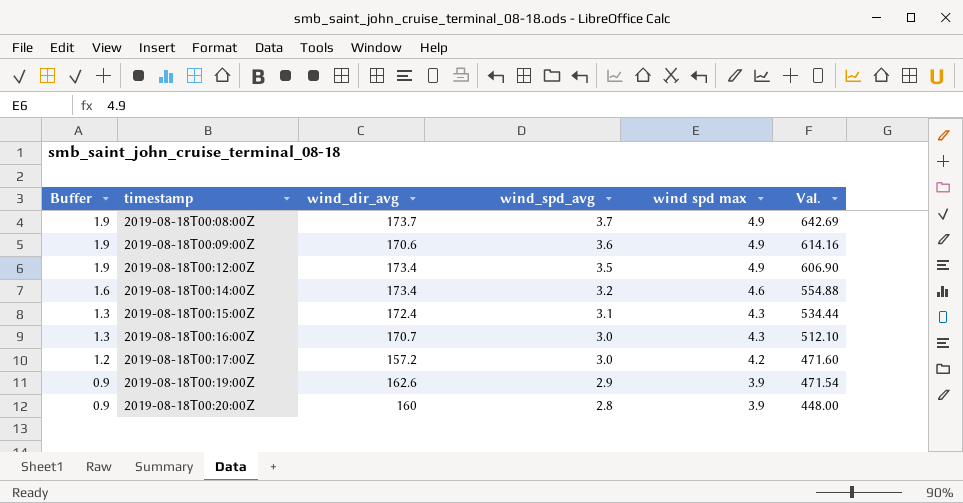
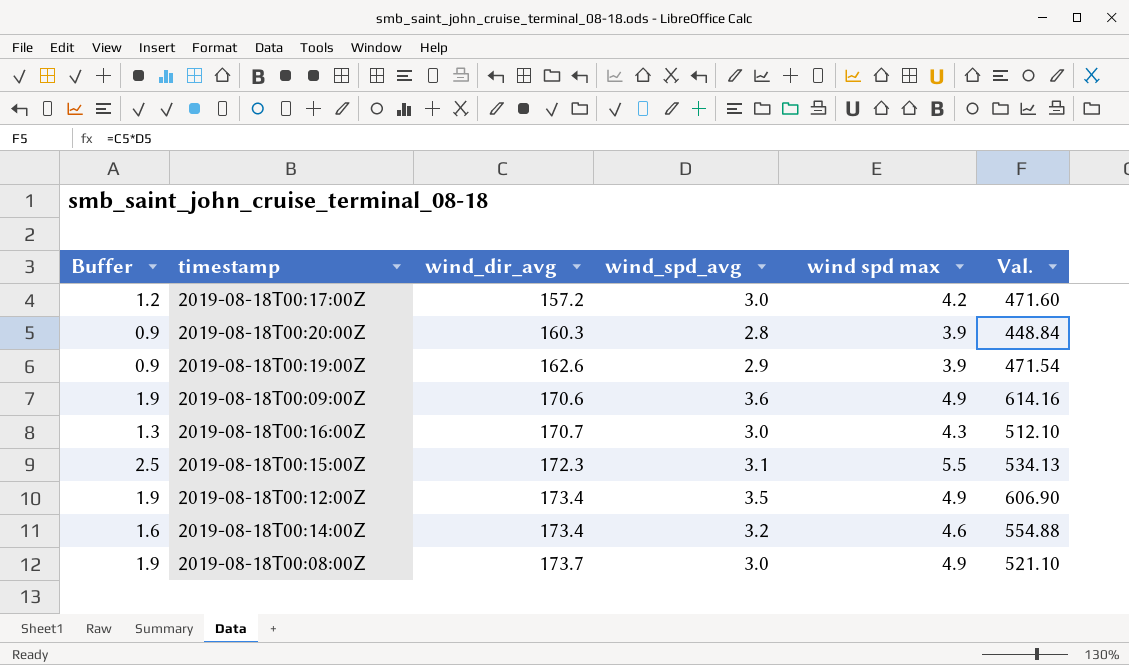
row order: Buffer descending -> wind_dir_avg ascending
2019-08-18T00:20:00Z | wind_dir_avg: 160 -> 160.3
2019-08-18T00:20:00Z | Val.: 448.00 -> 448.84
2019-08-18T00:15:00Z | Buffer: 1.3 -> 2.5
2019-08-18T00:15:00Z | wind_dir_avg: 172.4 -> 172.3
2019-08-18T00:15:00Z | wind spd max: 4.3 -> 5.5
2019-08-18T00:15:00Z | Val.: 534.44 -> 534.13
2019-08-18T00:08:00Z | wind_spd_avg: 3.7 -> 3.0
2019-08-18T00:08:00Z | Val.: 642.69 -> 521.10

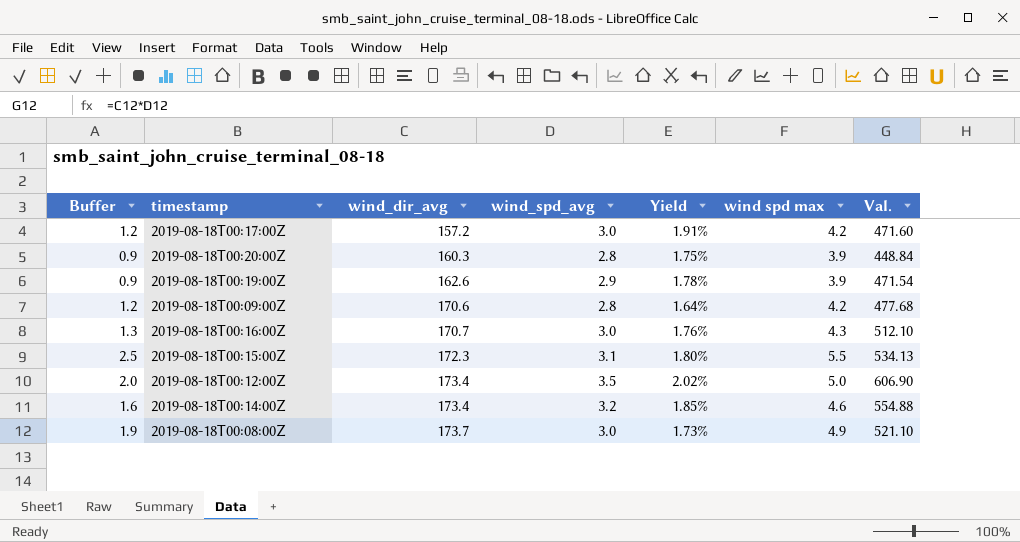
column Yield | formula: none -> [wind_spd_avg] / [wind_dir_avg]
2019-08-18T00:09:00Z | Buffer: 1.9 -> 1.2
2019-08-18T00:09:00Z | wind_spd_avg: 3.6 -> 2.8
2019-08-18T00:09:00Z | wind spd max: 4.9 -> 4.2
2019-08-18T00:09:00Z | Val.: 614.16 -> 477.68
2019-08-18T00:12:00Z | Buffer: 1.9 -> 2.0
2019-08-18T00:12:00Z | wind spd max: 4.9 -> 5.0

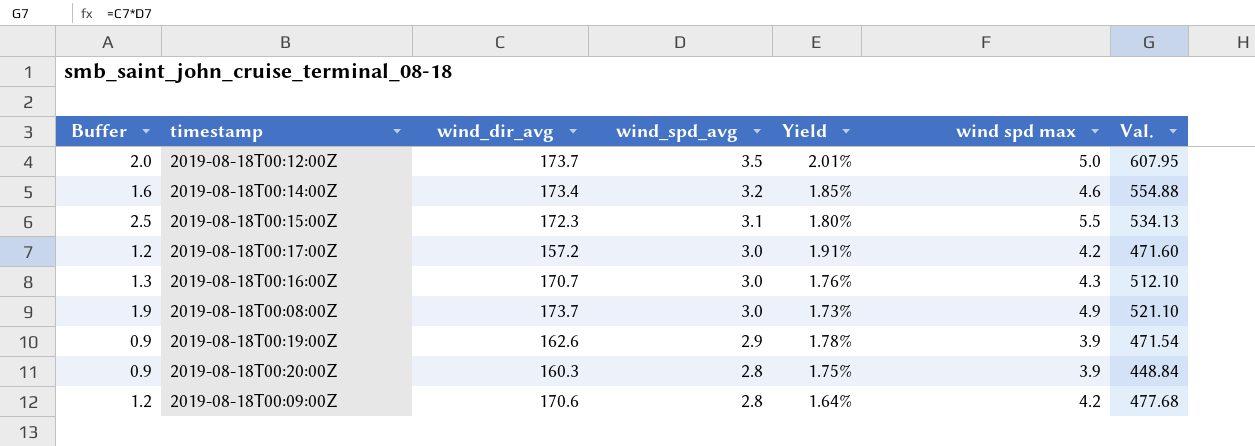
row order: wind_dir_avg ascending -> wind_spd_avg descending
2019-08-18T00:12:00Z | wind_dir_avg: 173.4 -> 173.7
2019-08-18T00:12:00Z | Yield: 2.02% -> 2.01%
2019-08-18T00:12:00Z | Val.: 606.90 -> 607.95

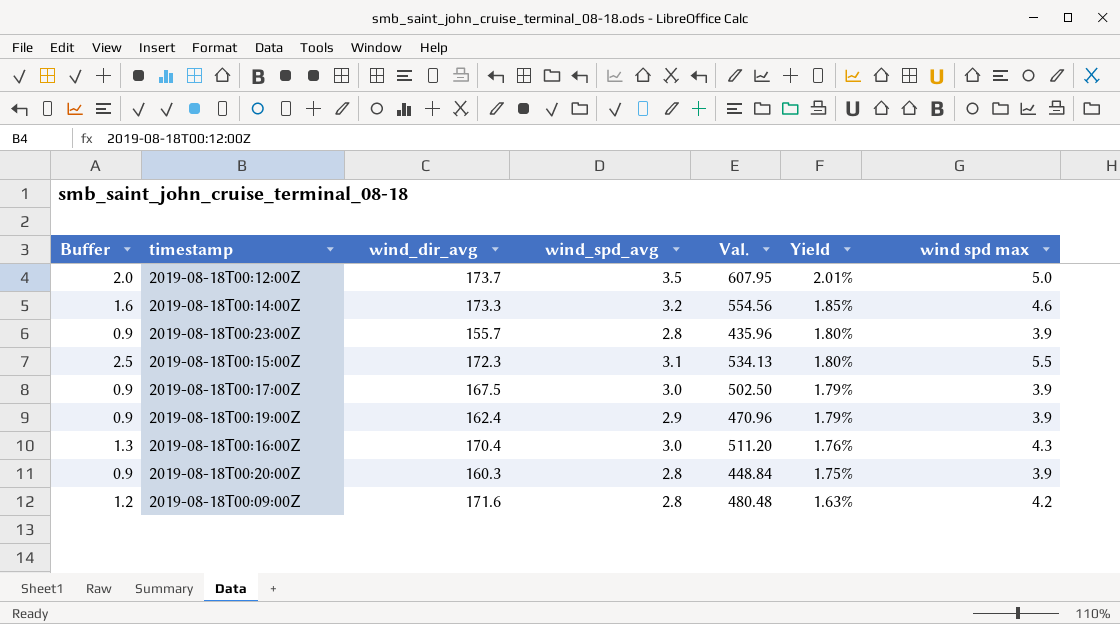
row order: wind_spd_avg descending -> Yield descending
column Val. | position: 7 -> 5
row 2019-08-18T00:08:00Z: 1.9 | 173.7 | 3.0 | 1.73% | 4.9 | 521.10 -> none
2019-08-18T00:14:00Z | wind_dir_avg: 173.4 -> 173.3
2019-08-18T00:14:00Z | Val.: 554.88 -> 554.56
row 2019-08-18T00:23:00Z: none -> 0.9 | 155.7 | 2.8 | 435.96 | 1.80% | 3.9
2019-08-18T00:17:00Z | Buffer: 1.2 -> 0.9
2019-08-18T00:17:00Z | wind_dir_avg: 157.2 -> 167.5
2019-08-18T00:17:00Z | Val.: 471.60 -> 502.50
2019-08-18T00:17:00Z | Yield: 1.91% -> 1.79%
2019-08-18T00:17:00Z | wind spd max: 4.2 -> 3.9
2019-08-18T00:19:00Z | wind_dir_avg: 162.6 -> 162.4
2019-08-18T00:19:00Z | Val.: 471.54 -> 470.96
2019-08-18T00:19:00Z | Yield: 1.78% -> 1.79%
2019-08-18T00:16:00Z | wind_dir_avg: 170.7 -> 170.4
2019-08-18T00:16:00Z | Val.: 512.10 -> 511.20
2019-08-18T00:09:00Z | wind_dir_avg: 170.6 -> 171.6
2019-08-18T00:09:00Z | Val.: 477.68 -> 480.48
2019-08-18T00:09:00Z | Yield: 1.64% -> 1.63%

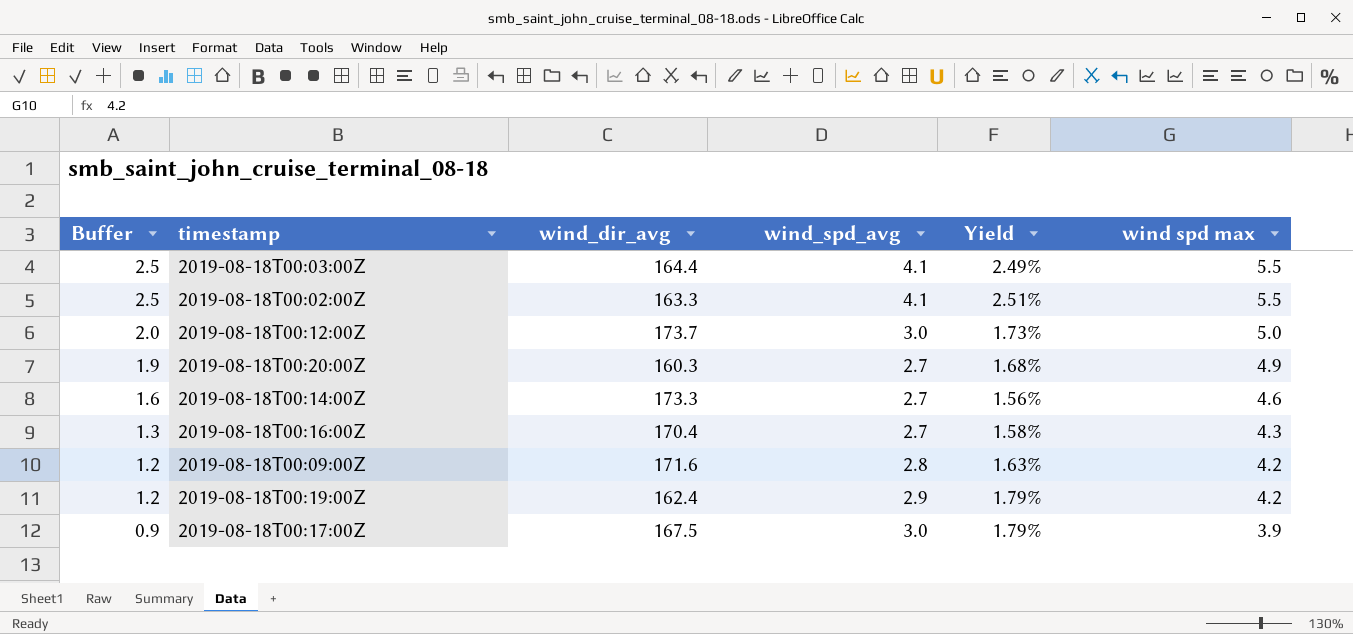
row order: Yield descending -> Buffer descending
column Val. | formula: [wind_dir_avg] * [wind_spd_avg] -> none
row 2019-08-18T00:23:00Z: 0.9 | 155.7 | 2.8 | 435.96 | 1.80% | 3.9 -> none
row 2019-08-18T00:15:00Z: 2.5 | 172.3 | 3.1 | 534.13 | 1.80% | 5.5 -> none
row 2019-08-18T00:03:00Z: none -> 2.5 | 164.4 | 4.1 | 2.49% | 5.5
row 2019-08-18T00:02:00Z: none -> 2.5 | 163.3 | 4.1 | 2.51% | 5.5
2019-08-18T00:12:00Z | wind_spd_avg: 3.5 -> 3.0
2019-08-18T00:12:00Z | Yield: 2.01% -> 1.73%
2019-08-18T00:20:00Z | Buffer: 0.9 -> 1.9
2019-08-18T00:20:00Z | wind_spd_avg: 2.8 -> 2.7
2019-08-18T00:20:00Z | Yield: 1.75% -> 1.68%
2019-08-18T00:20:00Z | wind spd max: 3.9 -> 4.9
2019-08-18T00:14:00Z | wind_spd_avg: 3.2 -> 2.7
2019-08-18T00:14:00Z | Yield: 1.85% -> 1.56%
2019-08-18T00:16:00Z | wind_spd_avg: 3.0 -> 2.7
2019-08-18T00:16:00Z | Yield: 1.76% -> 1.58%
2019-08-18T00:19:00Z | Buffer: 0.9 -> 1.2
2019-08-18T00:19:00Z | wind spd max: 3.9 -> 4.2

